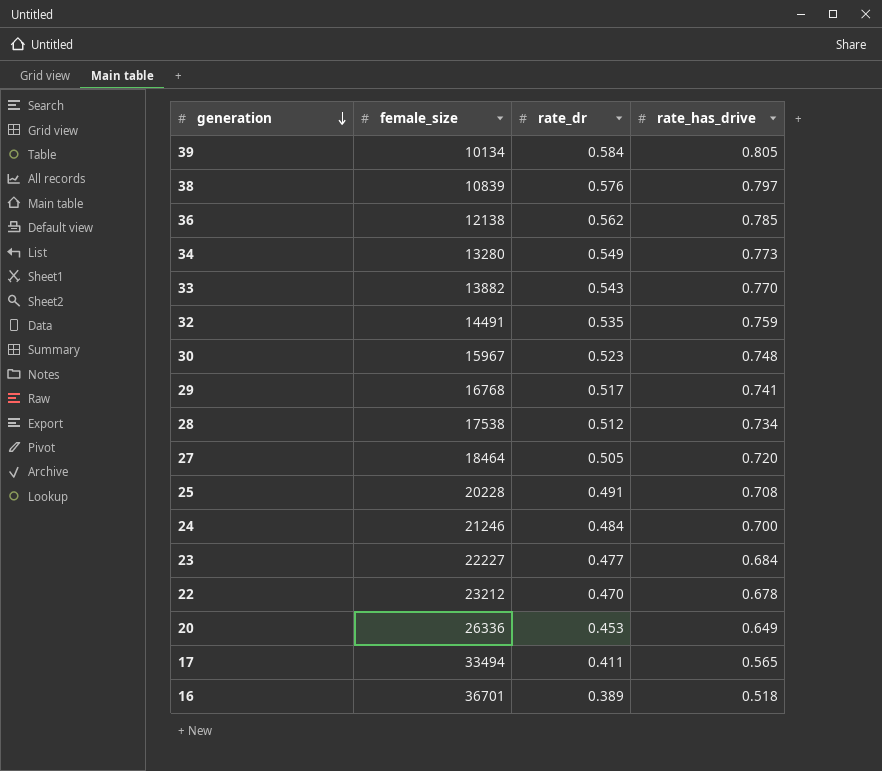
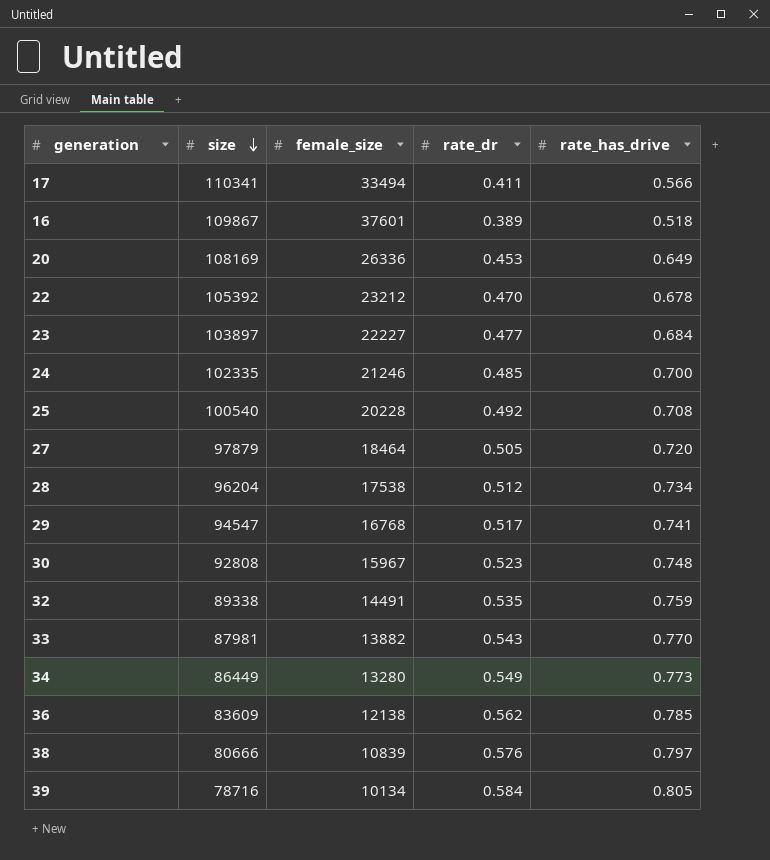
row order: generation descending -> size descending
column size | position: none -> 2
17 | rate_has_drive: 0.565 -> 0.566
16 | female_size: 36701 -> 37601
24 | rate_dr: 0.484 -> 0.485
25 | rate_dr: 0.491 -> 0.492

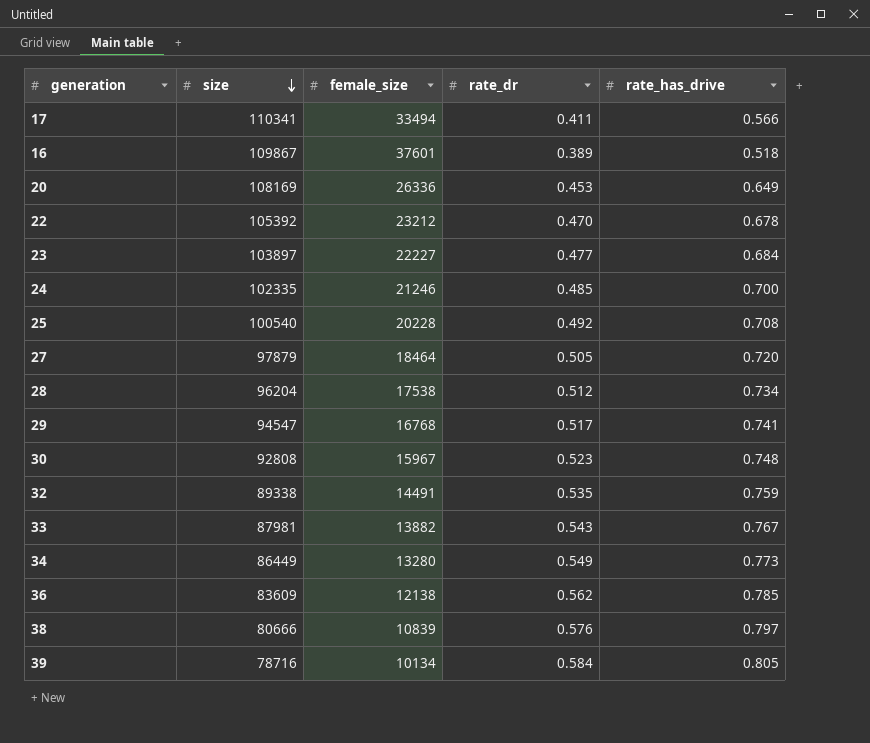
33 | rate_has_drive: 0.770 -> 0.767

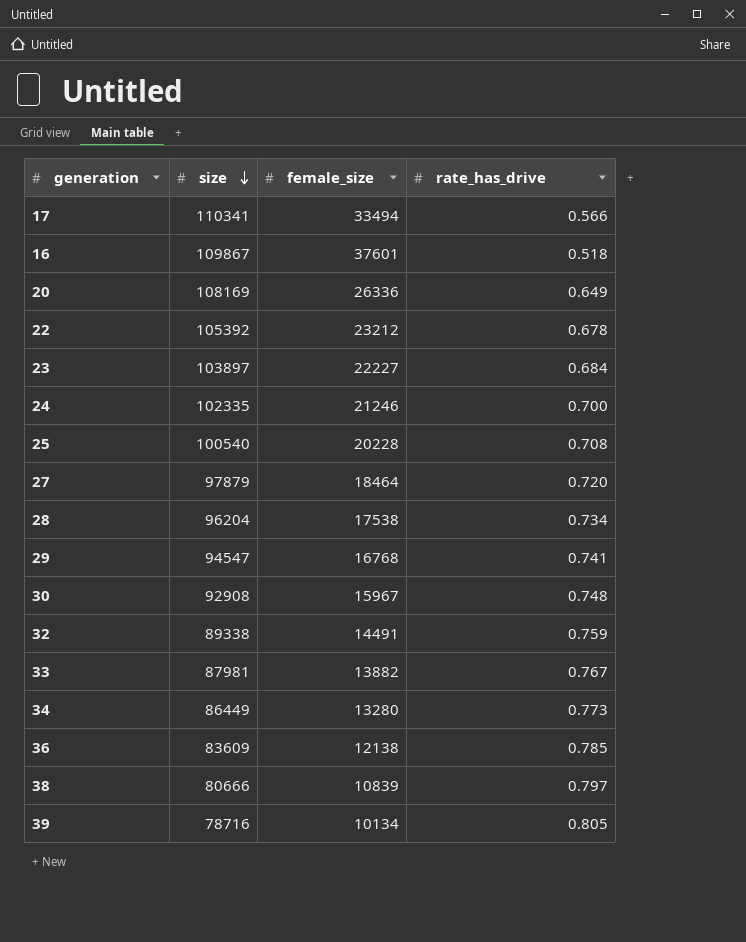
column rate_dr | position: 4 -> none
30 | size: 92808 -> 92908

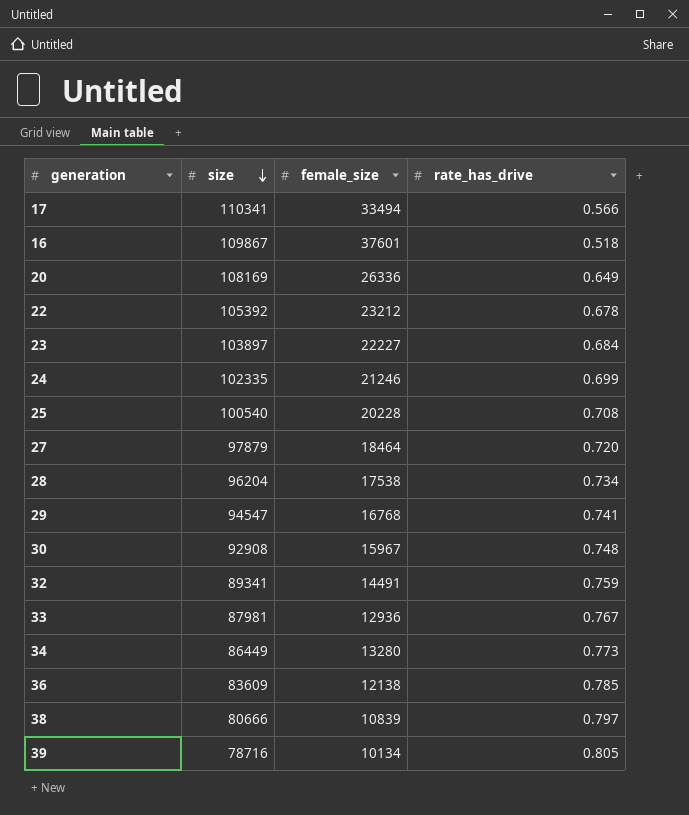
24 | rate_has_drive: 0.700 -> 0.699
32 | size: 89338 -> 89341
33 | female_size: 13882 -> 12936

